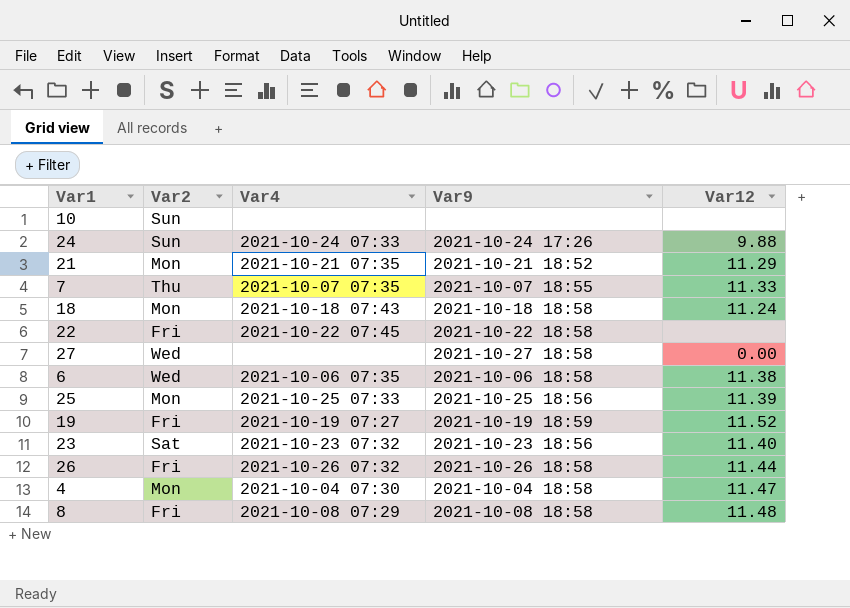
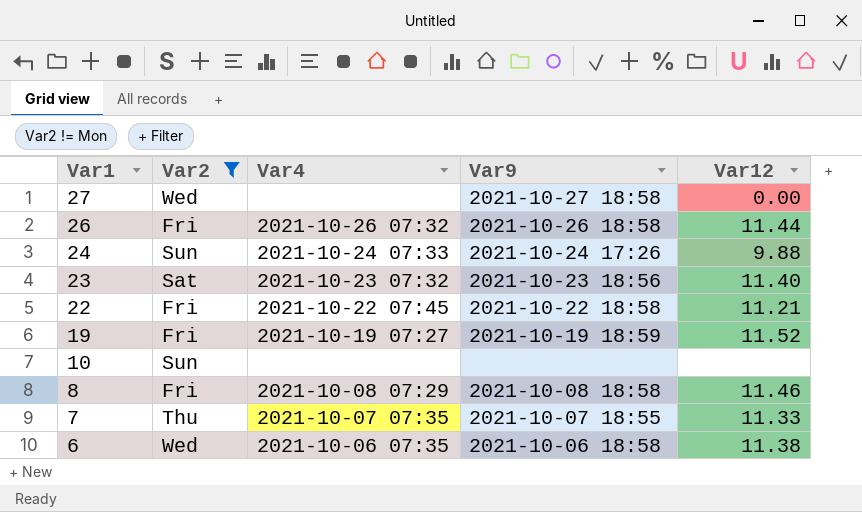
filter: none -> Var2 != Mon
row order: none -> Var1 descending
22 | Var12: none -> 11.21
8 | Var12: 11.48 -> 11.46

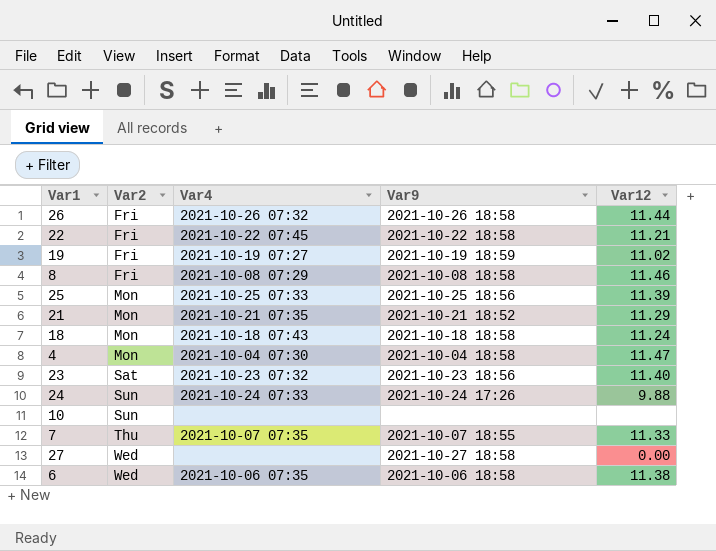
filter: Var2 != Mon -> none
row order: Var1 descending -> Var2 ascending
19 | Var12: 11.52 -> 11.02

